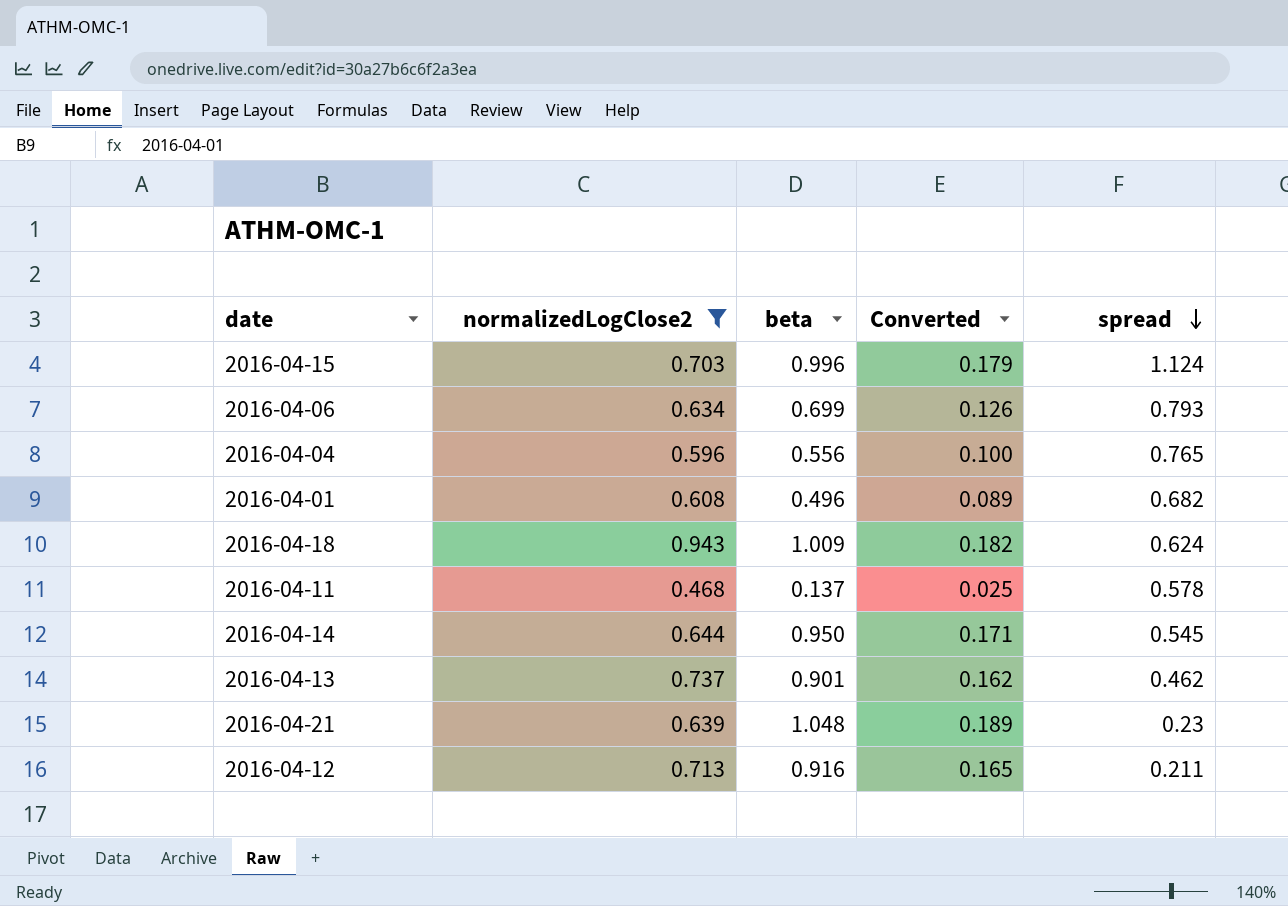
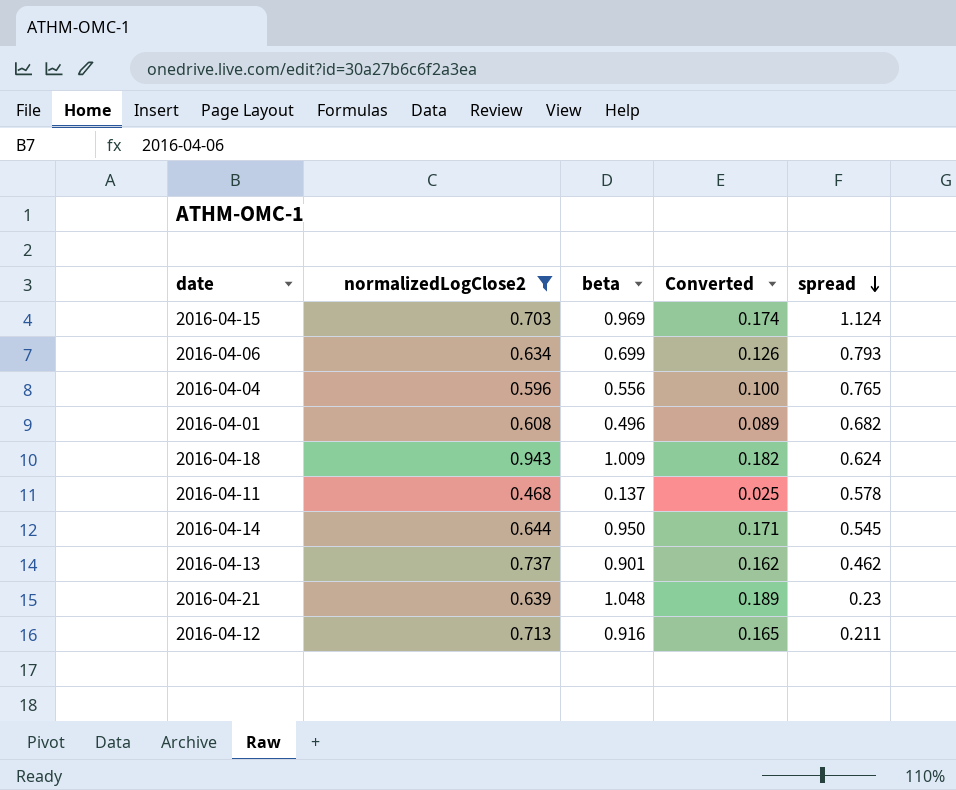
2016-04-15 | beta: 0.996 -> 0.969
2016-04-15 | Converted: 0.179 -> 0.174

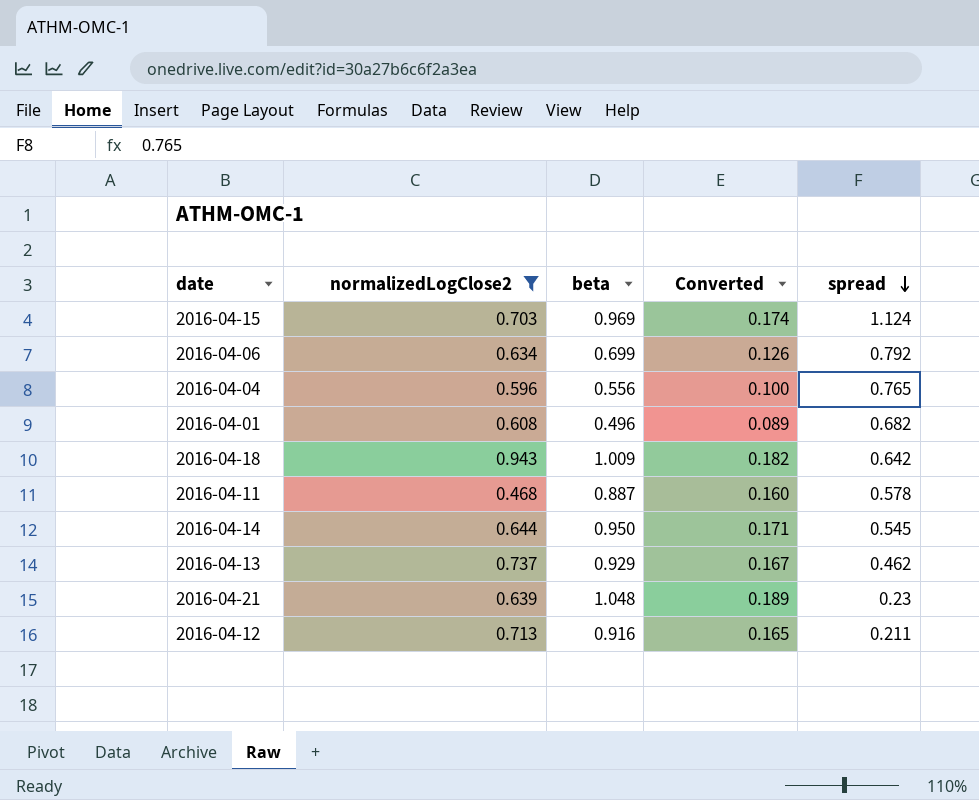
2016-04-06 | spread: 0.793 -> 0.792
2016-04-18 | spread: 0.624 -> 0.642
2016-04-11 | beta: 0.137 -> 0.887
2016-04-11 | Converted: 0.025 -> 0.160
2016-04-13 | beta: 0.901 -> 0.929
2016-04-13 | Converted: 0.162 -> 0.167

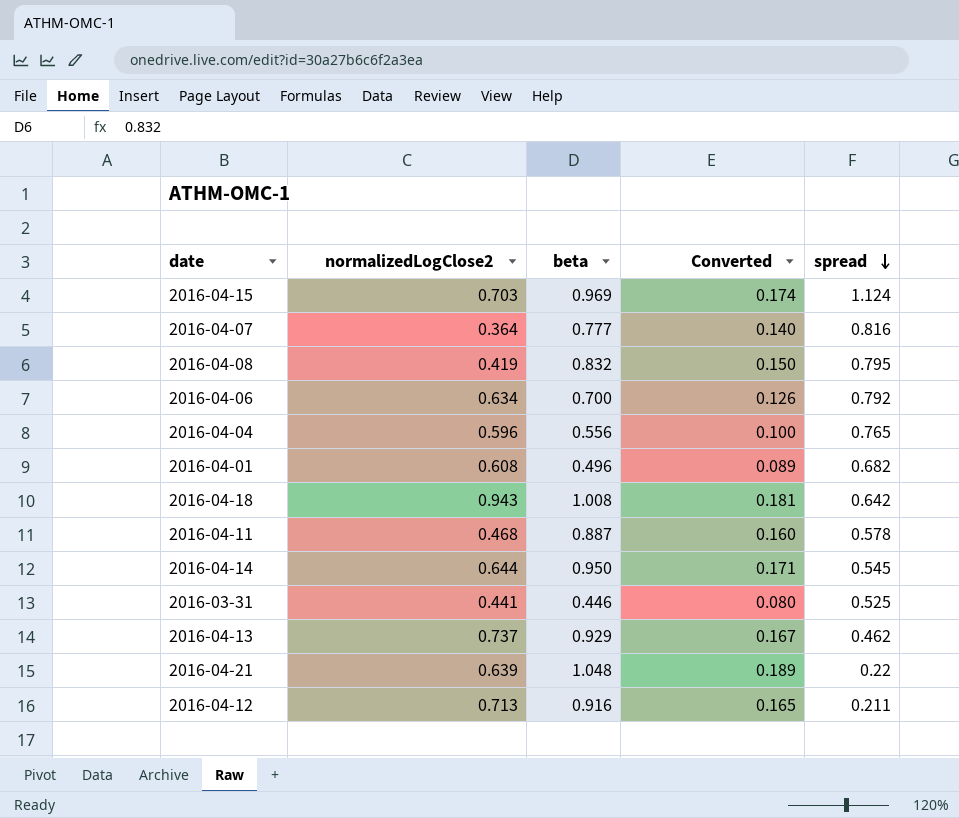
filter: normalizedLogClose2 >= 0.468 -> none
2016-04-06 | beta: 0.699 -> 0.700
2016-04-18 | beta: 1.009 -> 1.008
2016-04-18 | Converted: 0.182 -> 0.181
2016-04-21 | spread: 0.23 -> 0.22

